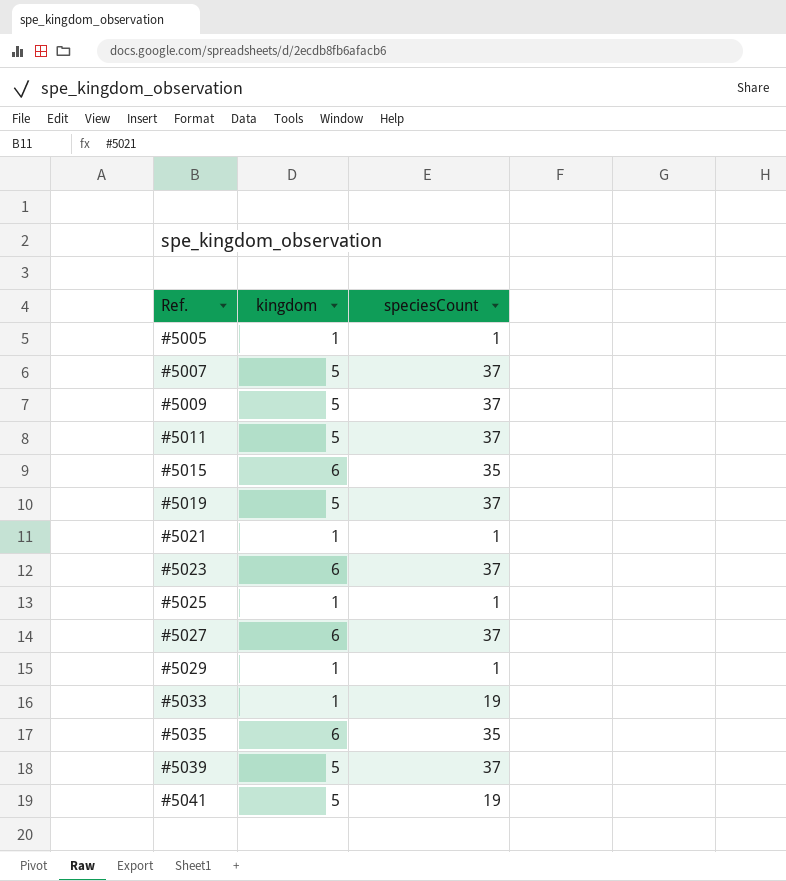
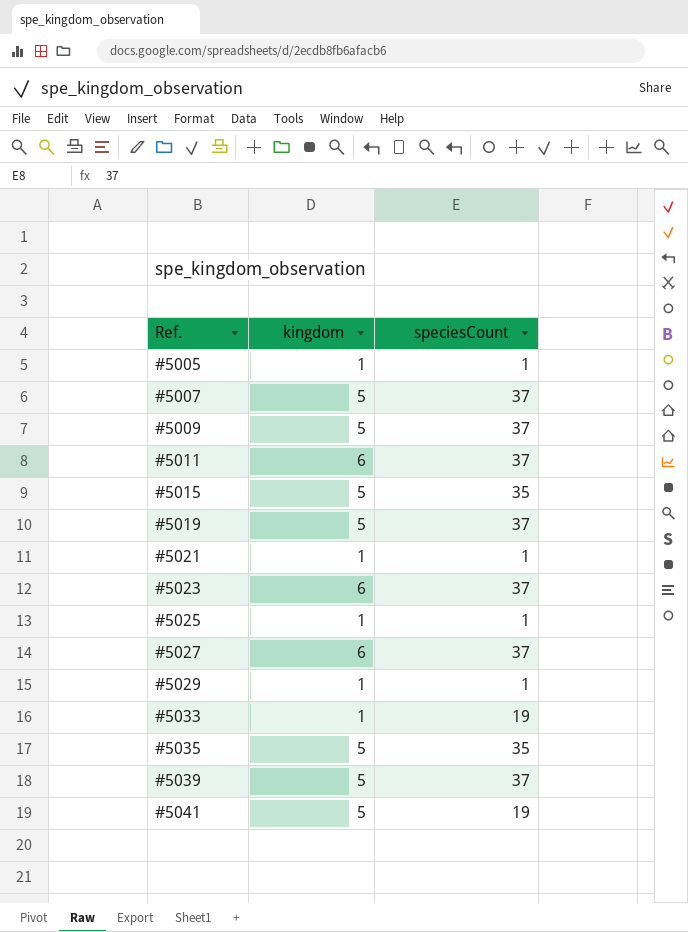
#5011 | kingdom: 5 -> 6
#5015 | kingdom: 6 -> 5
#5035 | kingdom: 6 -> 5

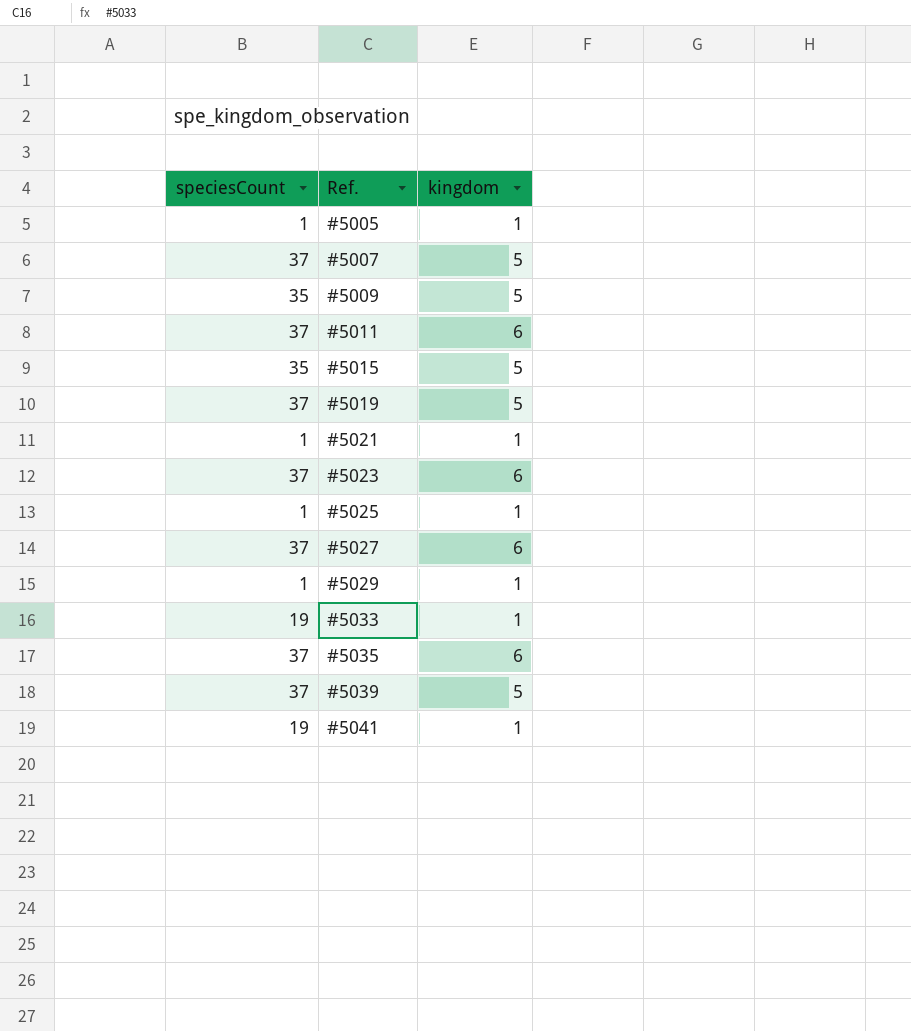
column speciesCount | position: 3 -> 1
#5009 | speciesCount: 37 -> 35
#5035 | speciesCount: 35 -> 37
#5035 | kingdom: 5 -> 6
#5041 | kingdom: 5 -> 1

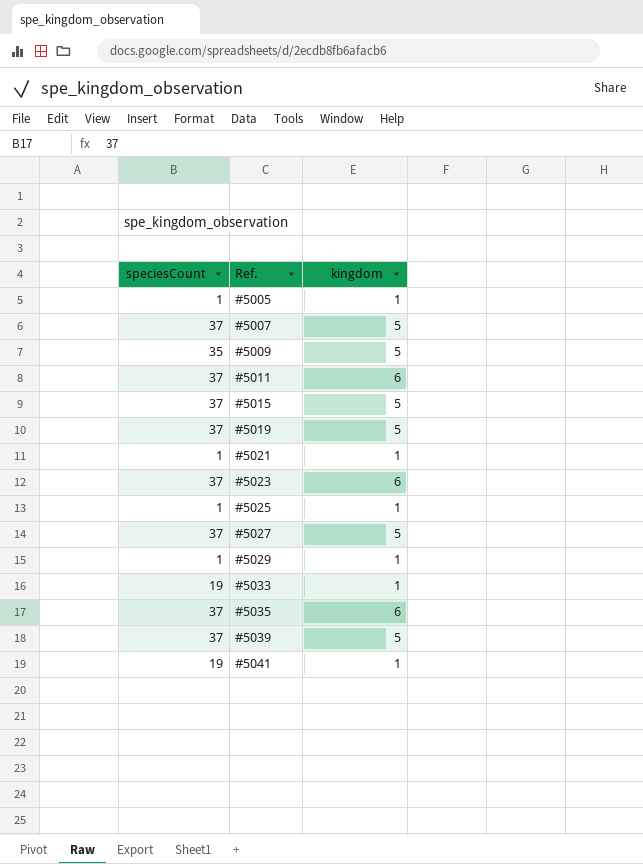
#5015 | speciesCount: 35 -> 37
#5027 | kingdom: 6 -> 5

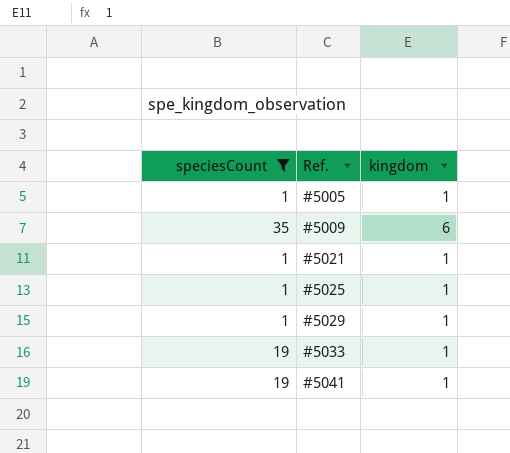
filter: none -> speciesCount != 37
#5009 | kingdom: 5 -> 6

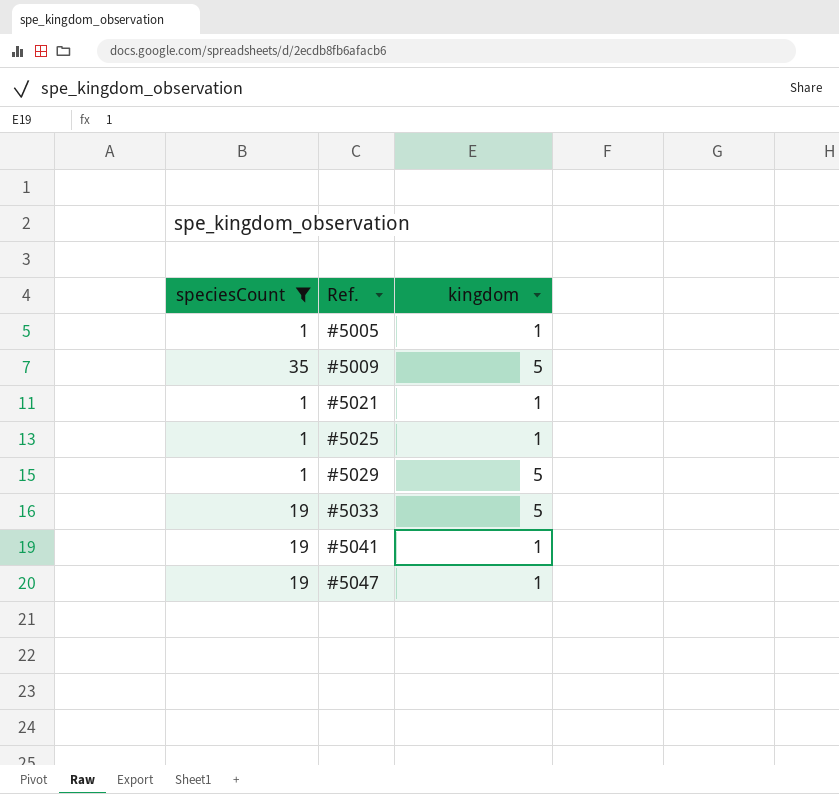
#5009 | kingdom: 6 -> 5
#5029 | kingdom: 1 -> 5
#5033 | kingdom: 1 -> 5
row #5047: none -> 19 | 1

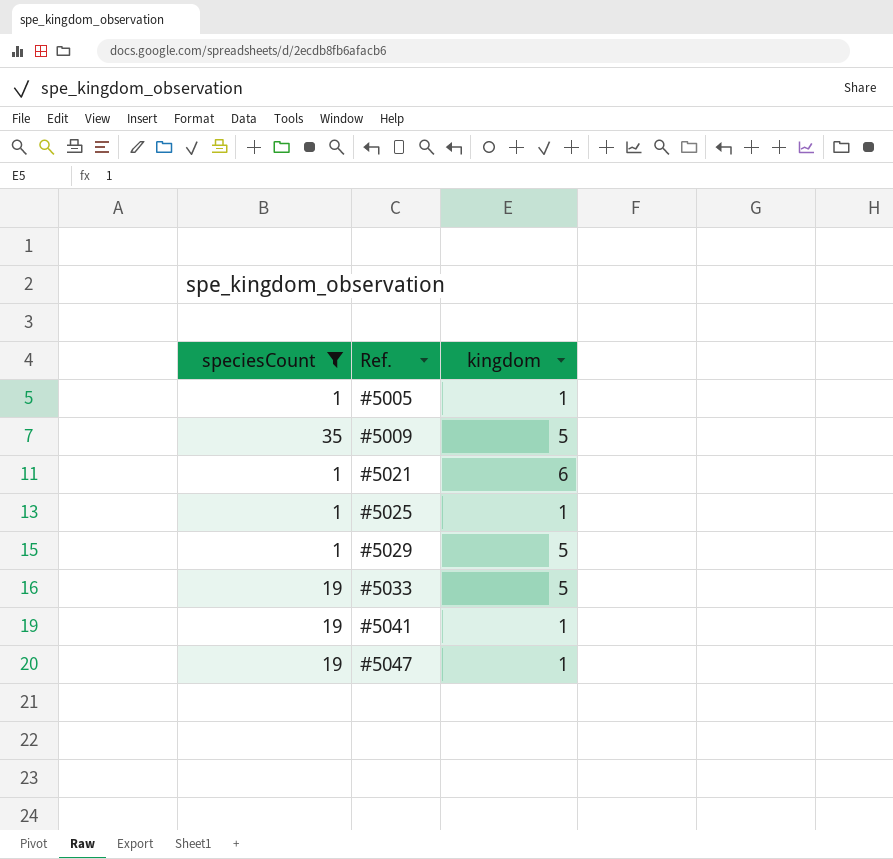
#5021 | kingdom: 1 -> 6

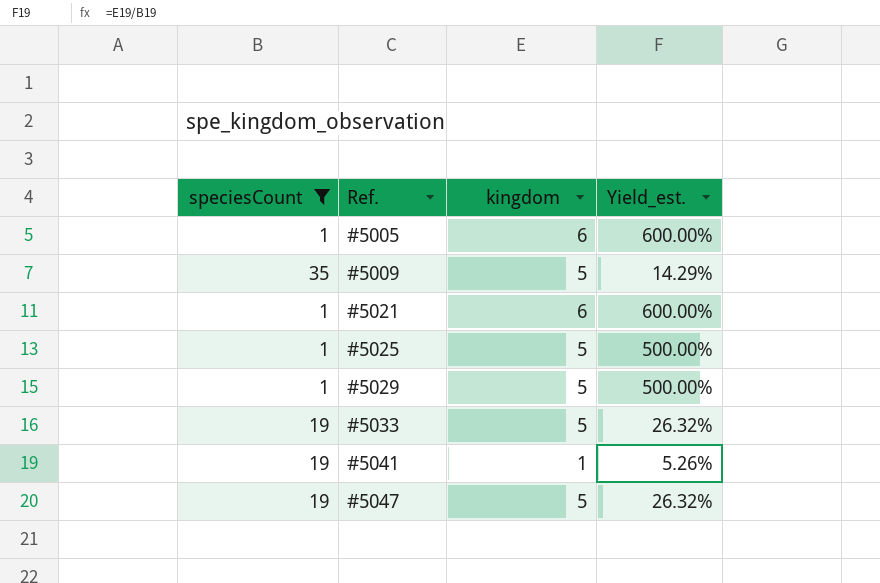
column Yield_est. | formula: none -> [kingdom] / [speciesCount]
#5005 | kingdom: 1 -> 6
#5025 | kingdom: 1 -> 5
#5047 | kingdom: 1 -> 5

